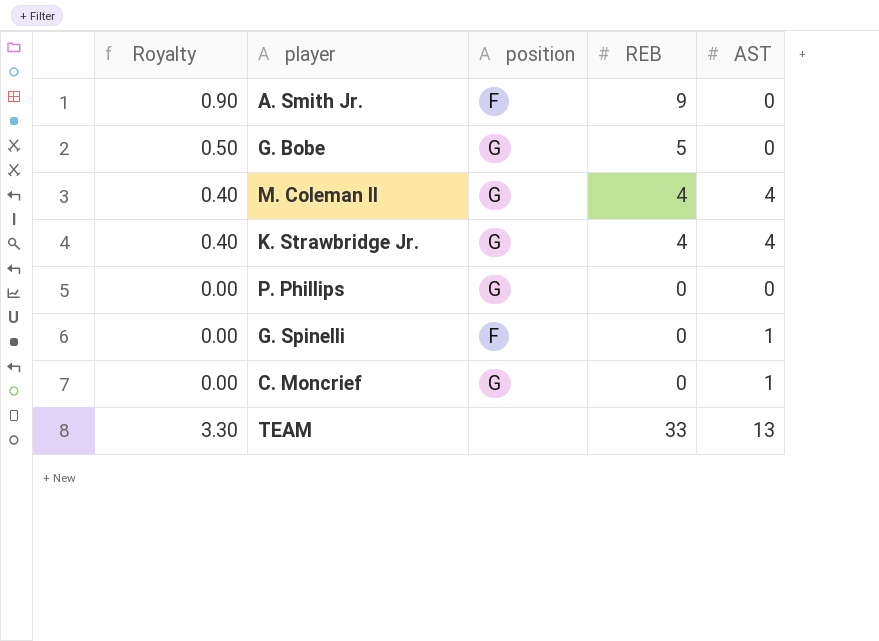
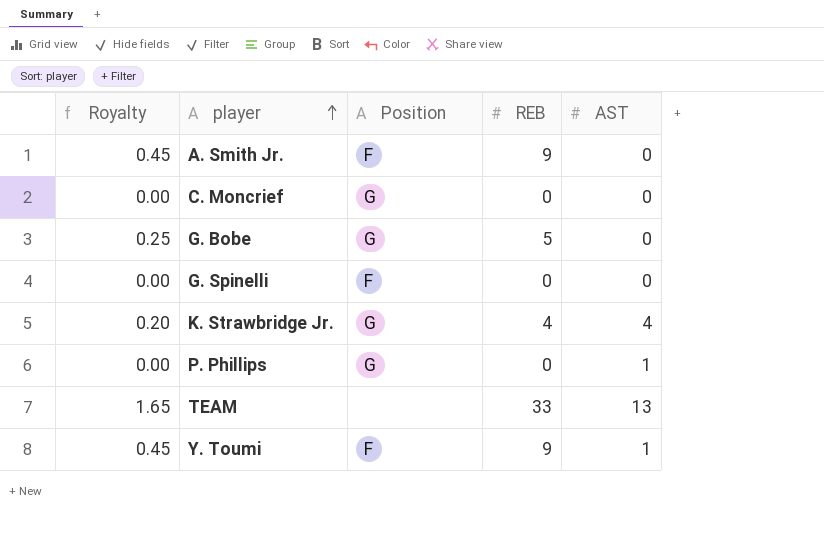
row order: none -> player ascending
column Royalty | formula: [REB] * 0.1 -> [REB] * 0.05
column name: position -> Position
row M. Coleman II: 0.40 | G | 4 | 4 -> none
C. Moncrief | AST: 1 -> 0
G. Spinelli | AST: 1 -> 0
P. Phillips | AST: 0 -> 1
row Y. Toumi: none -> 0.45 | F | 9 | 1

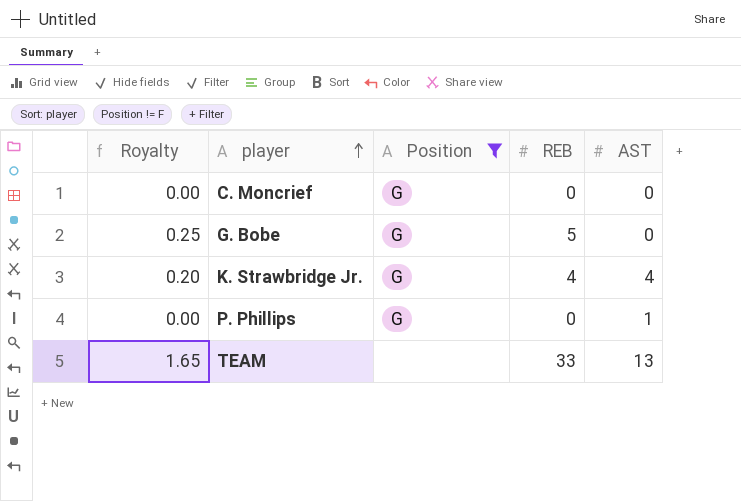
filter: none -> Position != F

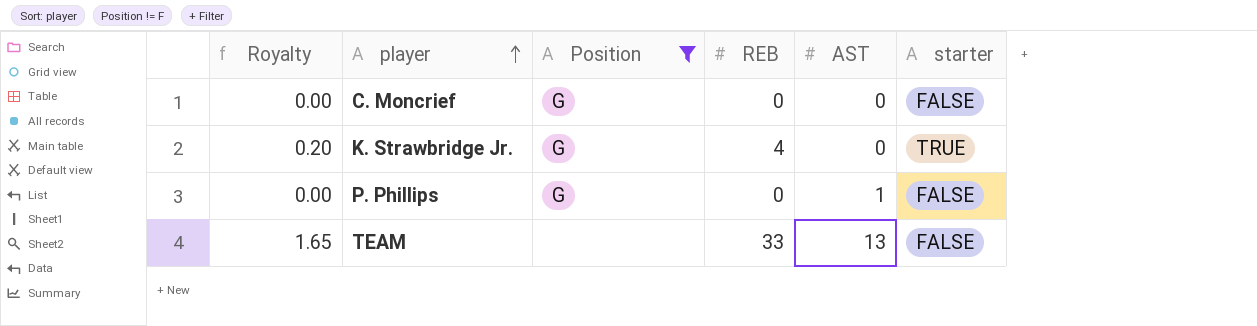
column starter | position: none -> 6
row G. Bobe: 0.25 | G | 5 | 0 -> none
K. Strawbridge Jr. | AST: 4 -> 0

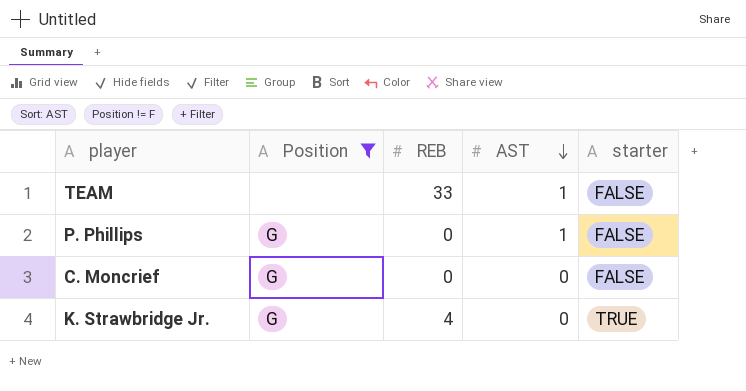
row order: player ascending -> AST descending
column Royalty | formula: [REB] * 0.05 -> none
TEAM | AST: 13 -> 1

